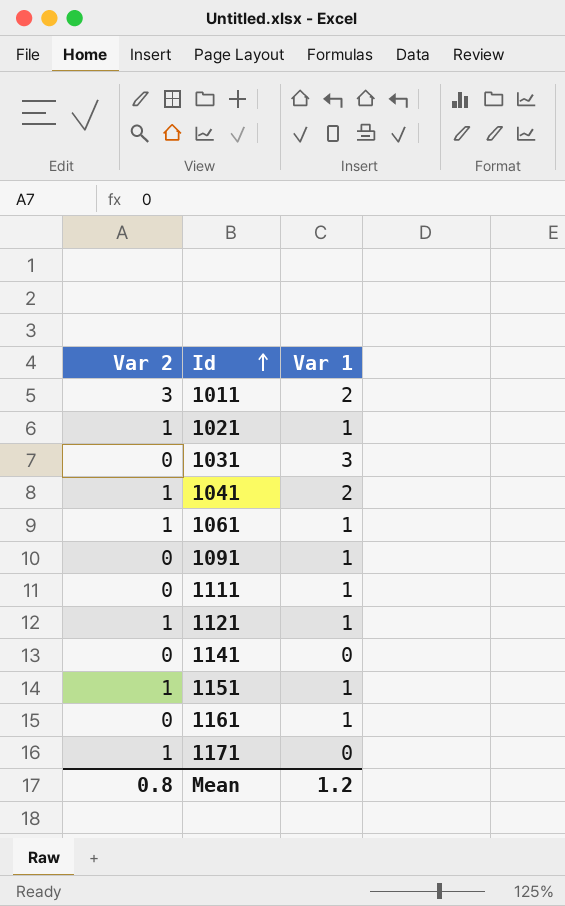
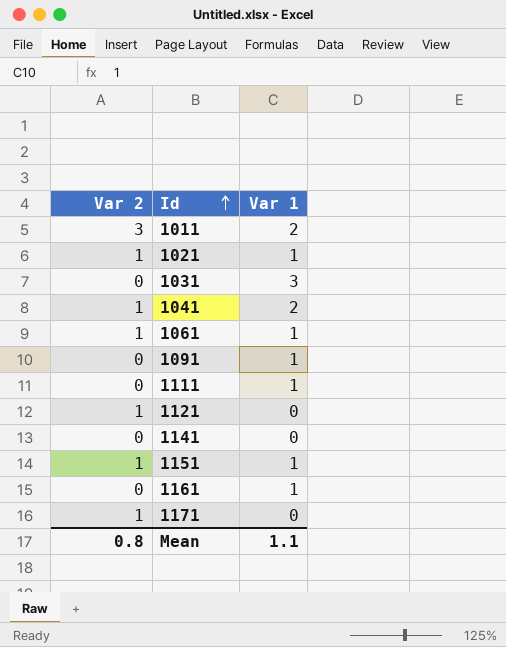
1121 | Var 1: 1 -> 0
Mean | Var 1: 1.2 -> 1.1

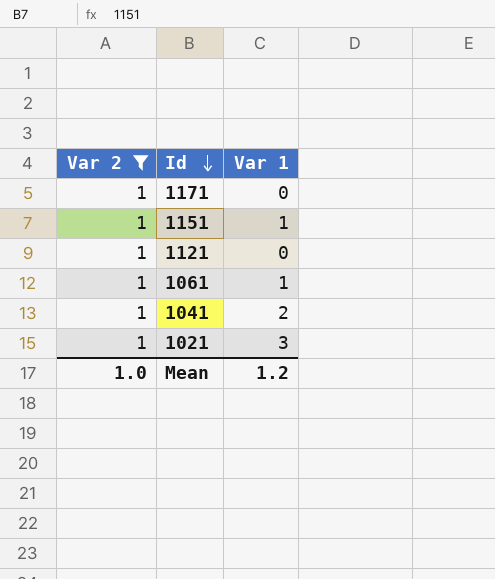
filter: none -> Var 2 = 1
row order: Id ascending -> Id descending
1021 | Var 1: 1 -> 3
Mean | Var 2: 0.8 -> 1.0
Mean | Var 1: 1.1 -> 1.2

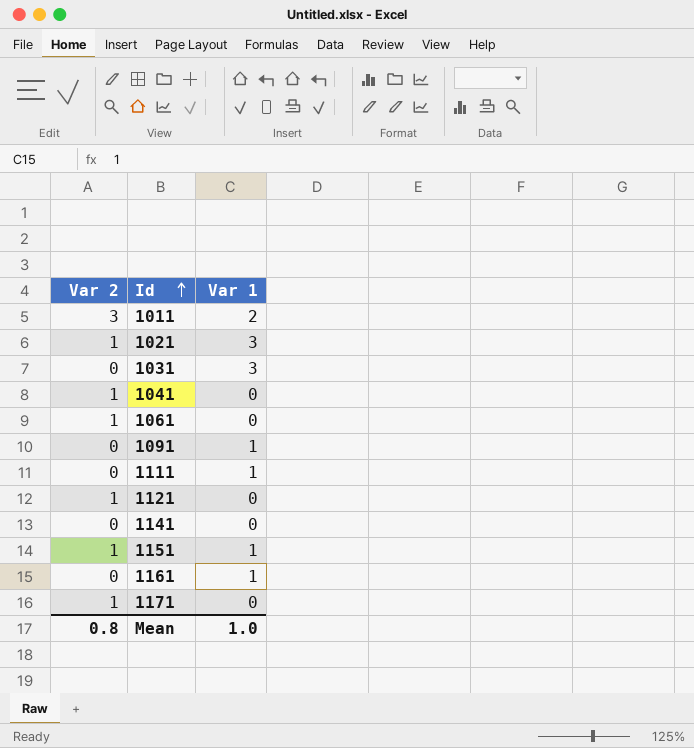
filter: Var 2 = 1 -> none
row order: Id descending -> Id ascending
1041 | Var 1: 2 -> 0
1061 | Var 1: 1 -> 0
Mean | Var 2: 1.0 -> 0.8
Mean | Var 1: 1.2 -> 1.0

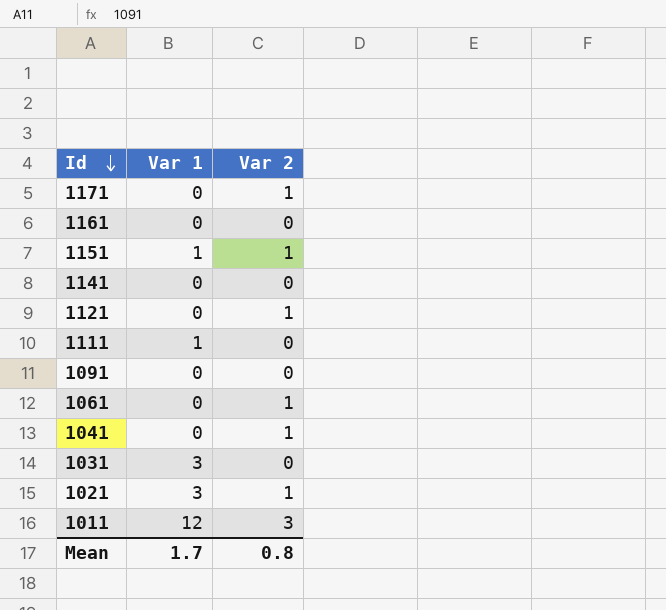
row order: Id ascending -> Id descending
column Var 2 | position: 1 -> 3
1161 | Var 1: 1 -> 0
1091 | Var 1: 1 -> 0
1011 | Var 1: 2 -> 12
Mean | Var 1: 1.0 -> 1.7

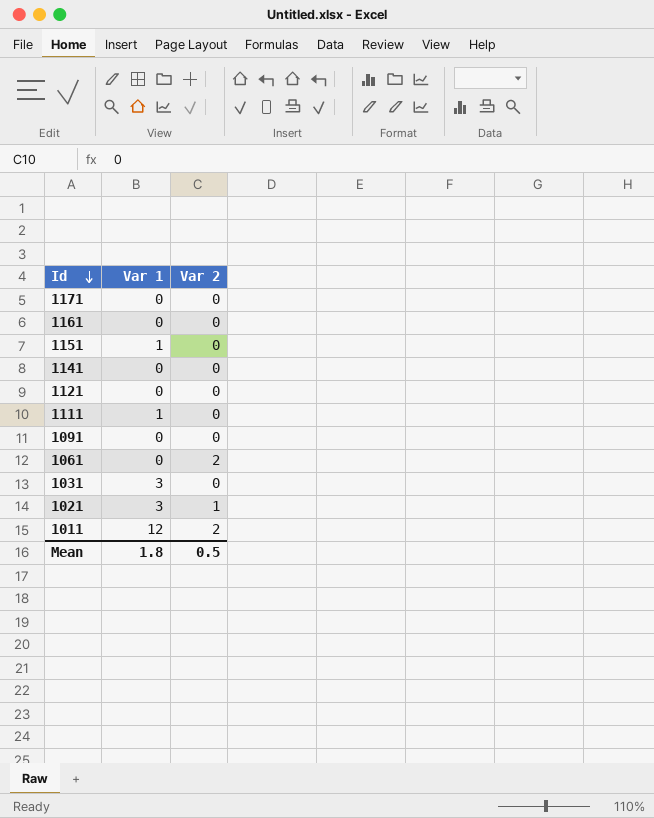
row 1041: 0 | 1 -> none
1171 | Var 2: 1 -> 0
1151 | Var 2: 1 -> 0
1121 | Var 2: 1 -> 0
1061 | Var 2: 1 -> 2
1011 | Var 2: 3 -> 2
Mean | Var 1: 1.7 -> 1.8
Mean | Var 2: 0.8 -> 0.5

